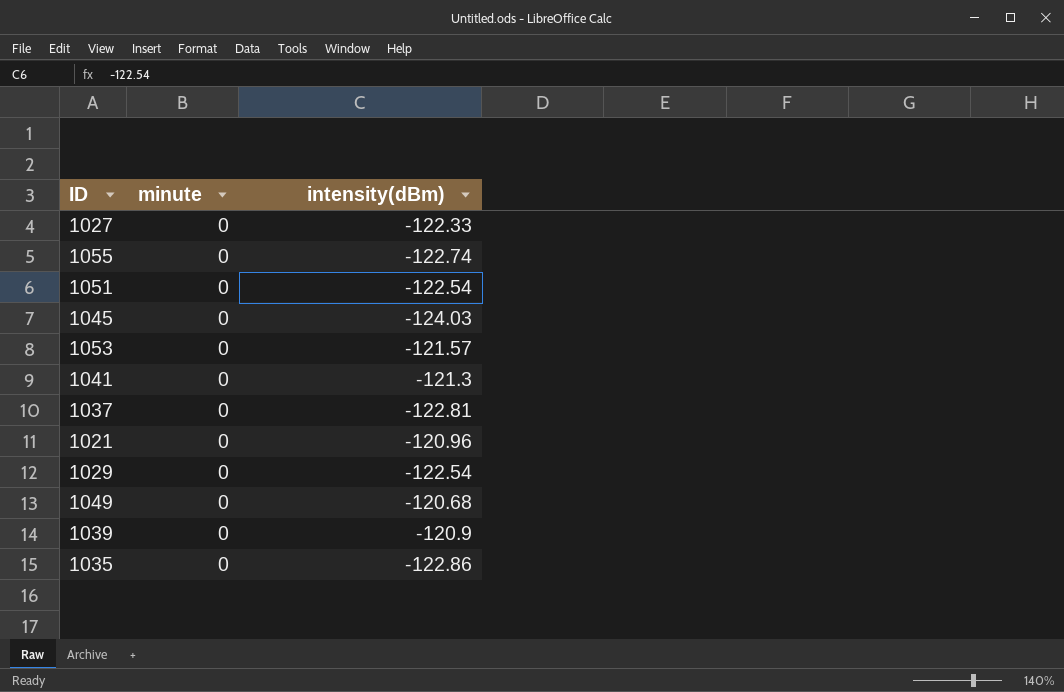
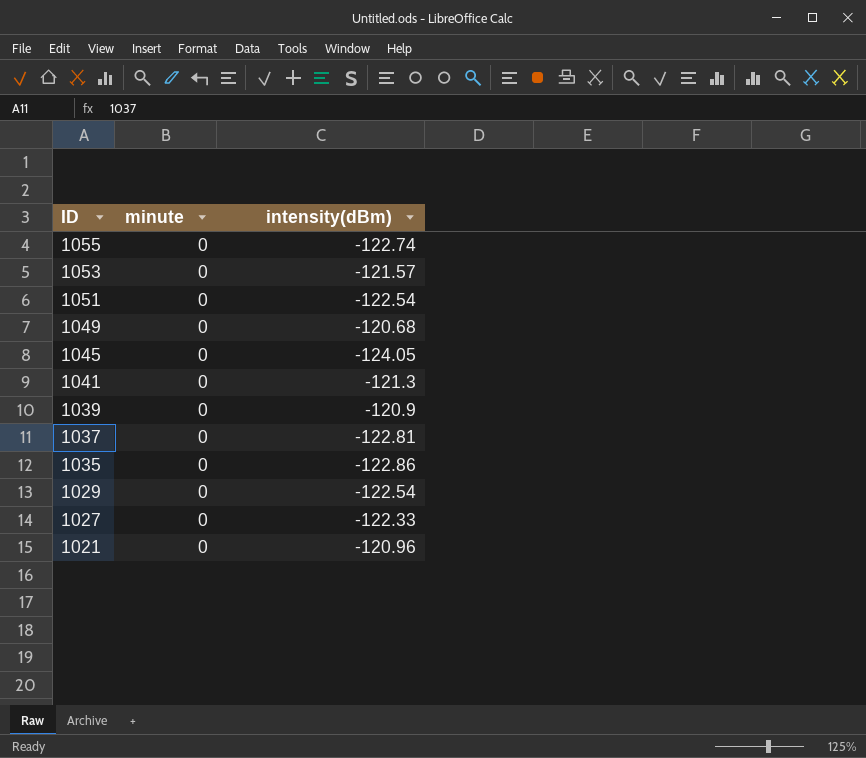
row order: none -> ID descending
1045 | intensity(dBm): -124.03 -> -124.05

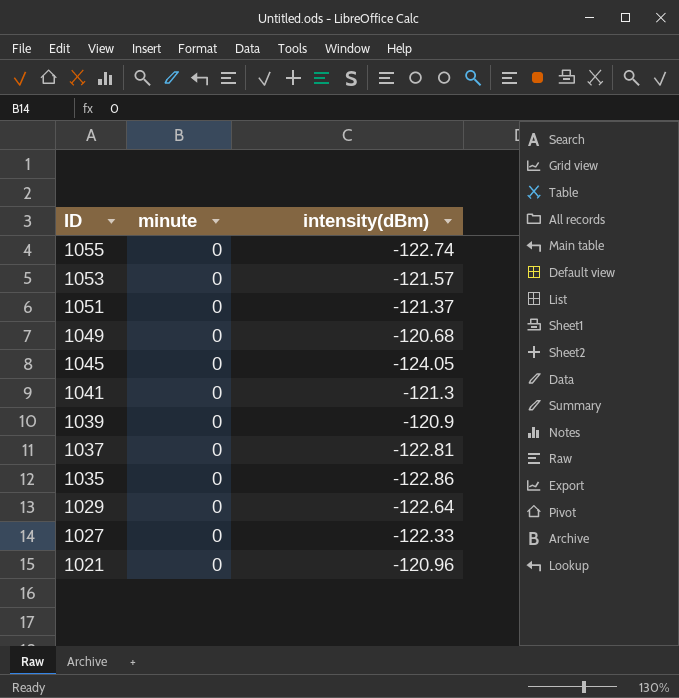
1051 | intensity(dBm): -122.54 -> -121.37
1029 | intensity(dBm): -122.54 -> -122.64

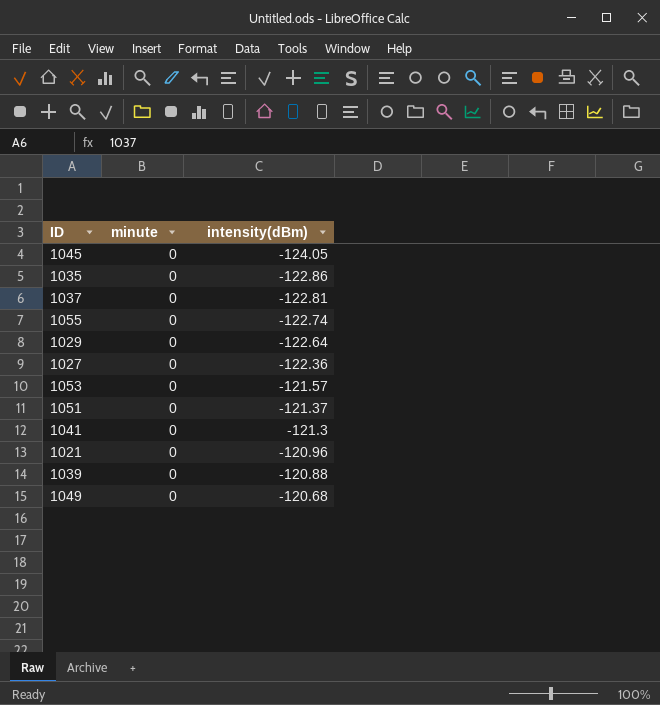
row order: ID descending -> intensity(dBm) ascending
1027 | intensity(dBm): -122.33 -> -122.36
1039 | intensity(dBm): -120.9 -> -120.88

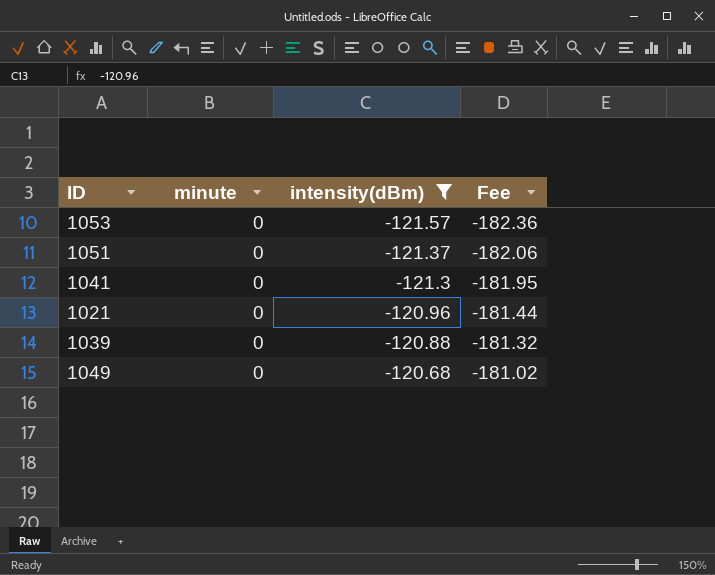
filter: none -> intensity(dBm) >= -121.57
column Fee | formula: none -> [intensity(dBm)] * 1.5

